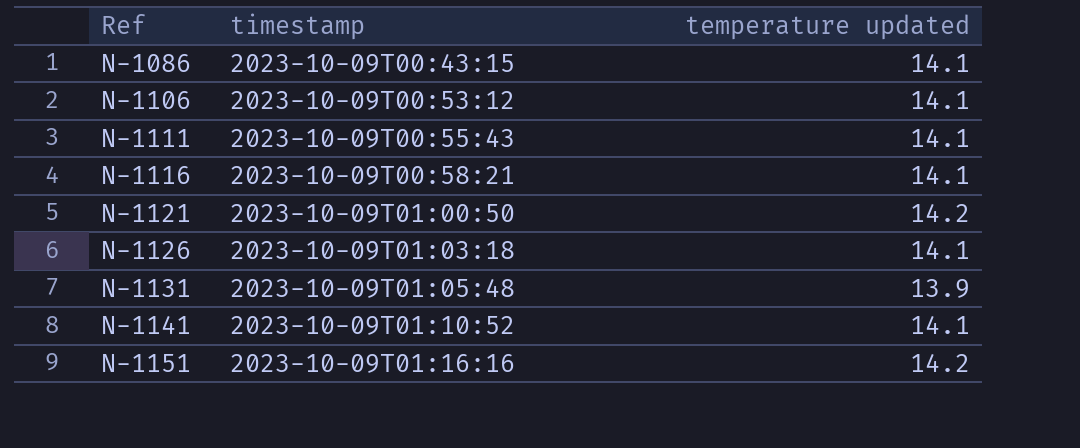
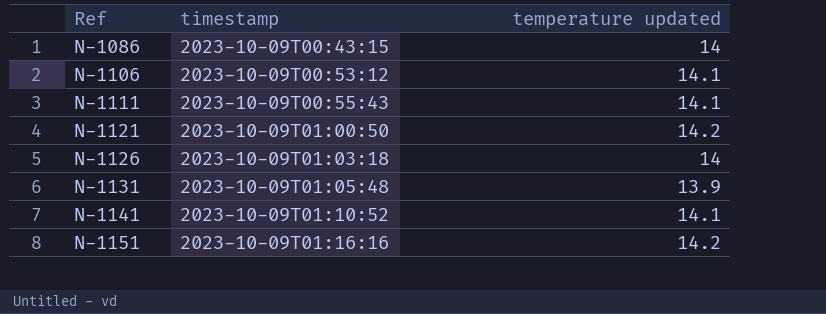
row N-1116: 2023-10-09T00:58:21 | 14.1 -> none
N-1086 | temperature updated: 14.1 -> 14
N-1126 | temperature updated: 14.1 -> 14

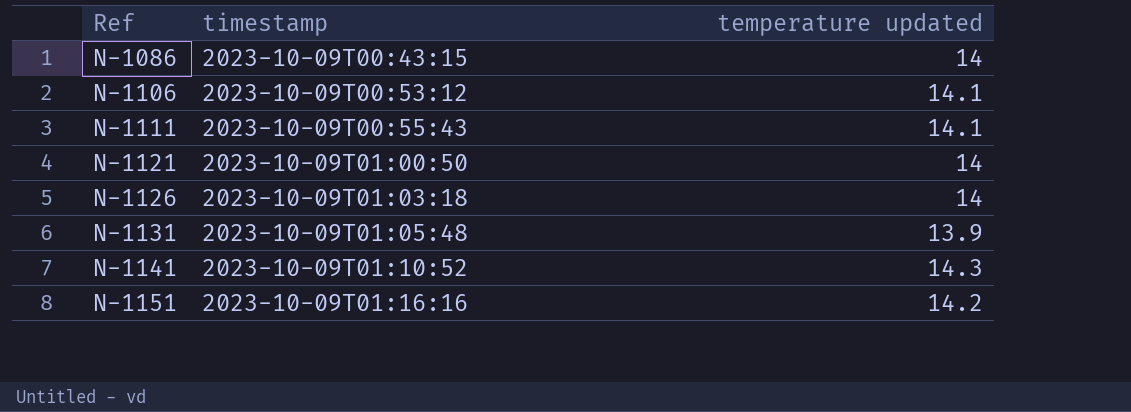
N-1121 | temperature updated: 14.2 -> 14
N-1141 | temperature updated: 14.1 -> 14.3

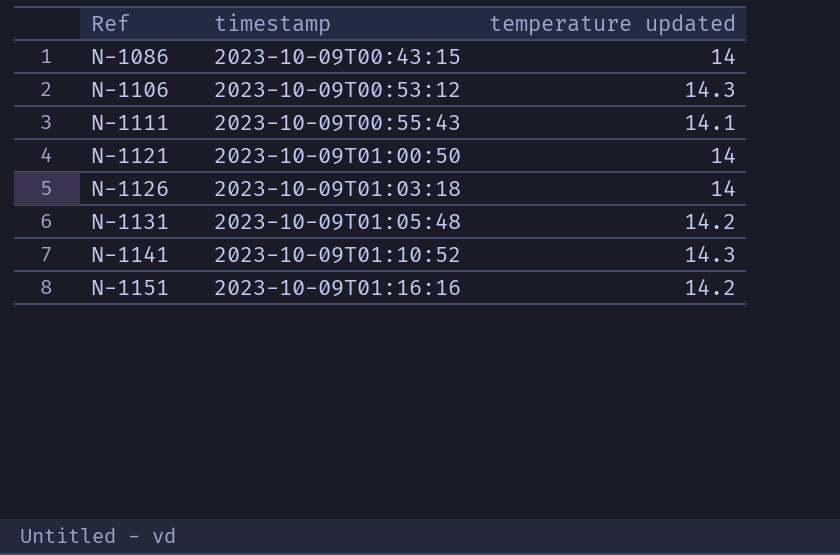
N-1106 | temperature updated: 14.1 -> 14.3
N-1131 | temperature updated: 13.9 -> 14.2

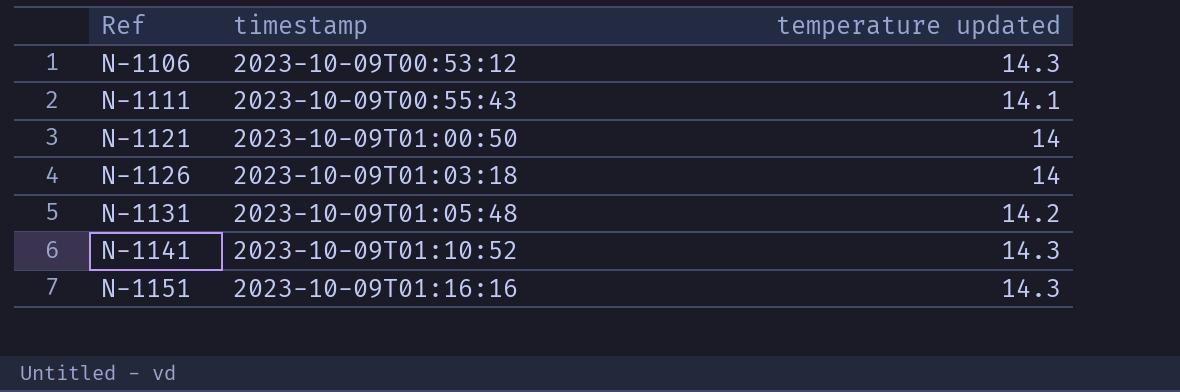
row N-1086: 2023-10-09T00:43:15 | 14 -> none
N-1151 | temperature updated: 14.2 -> 14.3

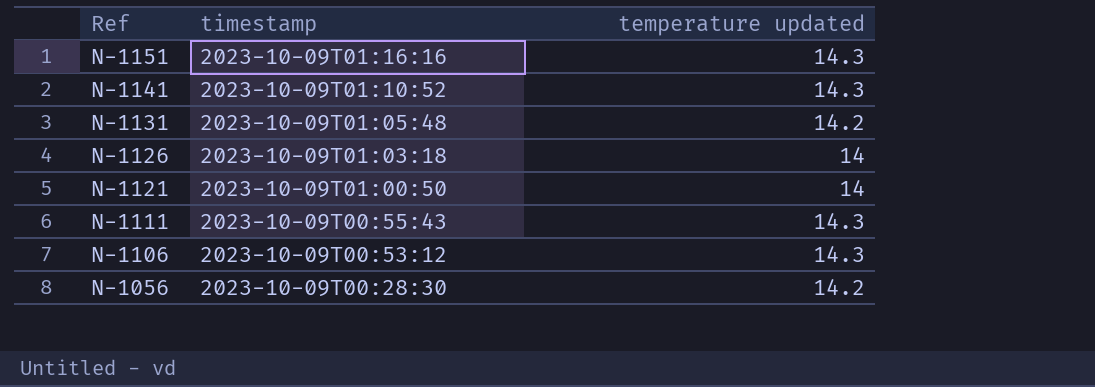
row order: Ref ascending -> Ref descending
N-1111 | temperature updated: 14.1 -> 14.3
row N-1056: none -> 2023-10-09T00:28:30 | 14.2

